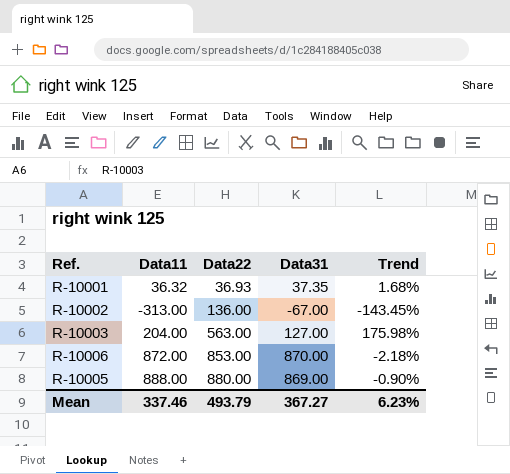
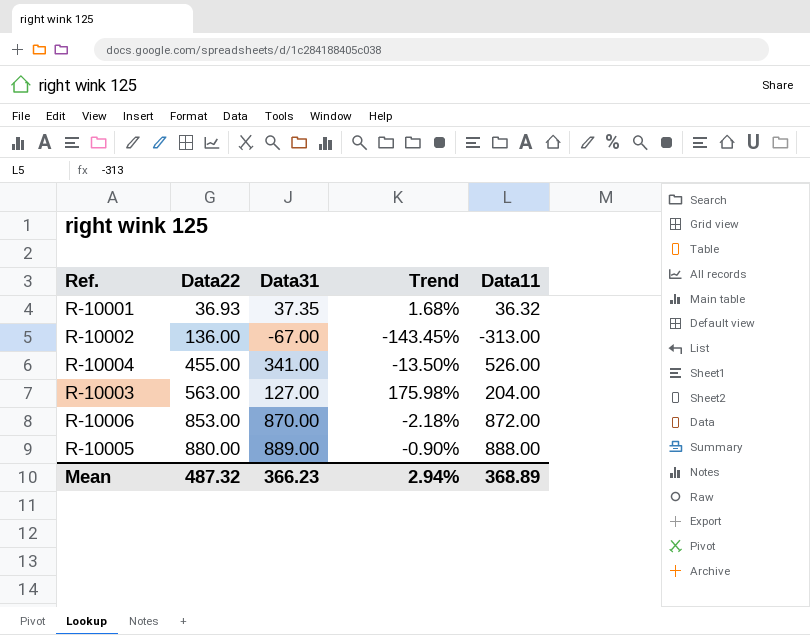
column Data11 | position: 2 -> 5
row R-10004: none -> 455.00 | 341.00 | -13.50% | 526.00
R-10005 | Data31: 869.00 -> 889.00
Mean | Data22: 493.79 -> 487.32
Mean | Data31: 367.27 -> 366.23
Mean | Trend: 6.23% -> 2.94%
Mean | Data11: 337.46 -> 368.89

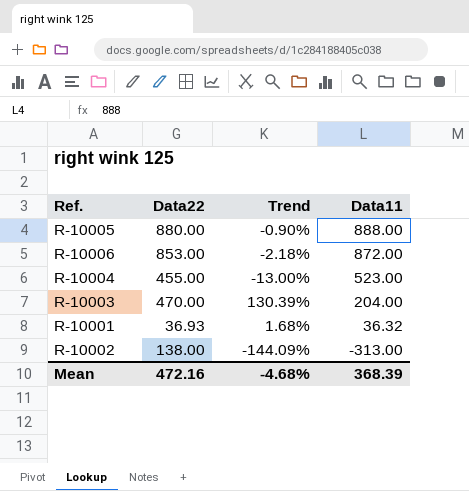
row order: Data22 ascending -> Data11 descending
column Data31 | position: 3 -> none
R-10004 | Trend: -13.50% -> -13.00%
R-10004 | Data11: 526.00 -> 523.00
R-10003 | Data22: 563.00 -> 470.00
R-10003 | Trend: 175.98% -> 130.39%
R-10002 | Data22: 136.00 -> 138.00
R-10002 | Trend: -143.45% -> -144.09%
Mean | Data22: 487.32 -> 472.16
Mean | Trend: 2.94% -> -4.68%
Mean | Data11: 368.89 -> 368.39

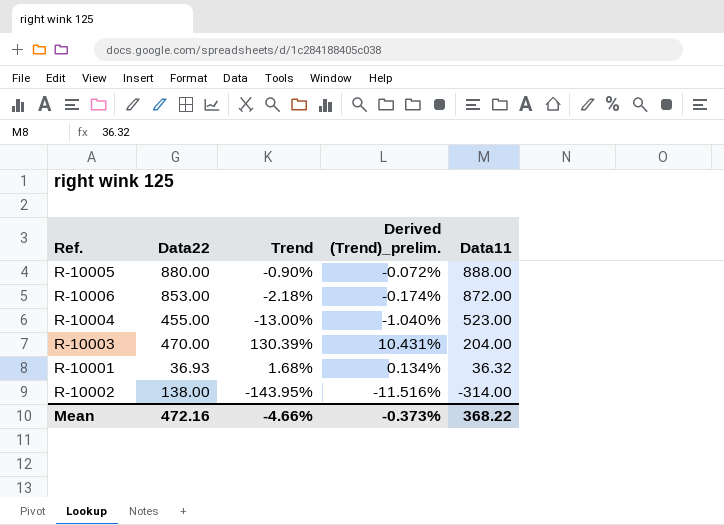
column Derived (Trend)_prelim. | formula: none -> [Trend] * 0.08
R-10002 | Trend: -144.09% -> -143.95%
R-10002 | Data11: -313.00 -> -314.00
Mean | Trend: -4.68% -> -4.66%
Mean | Data11: 368.39 -> 368.22

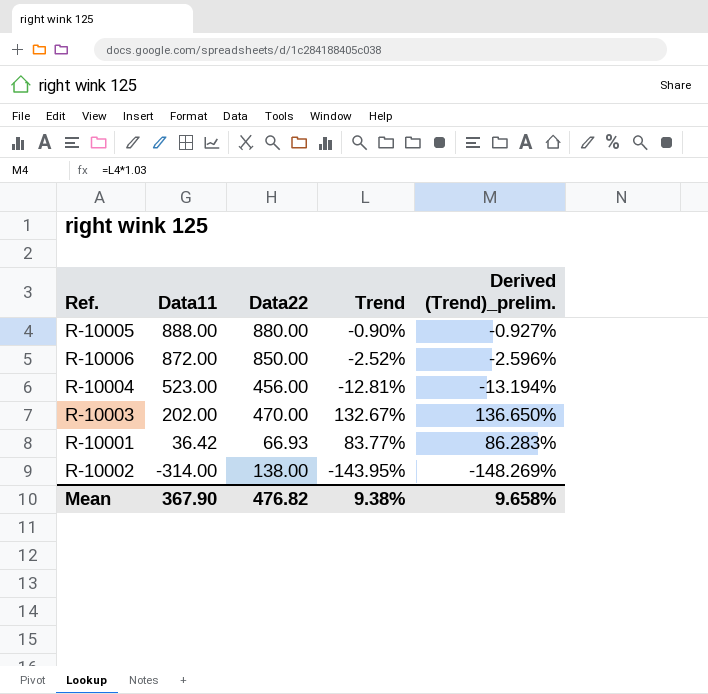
column Data11 | position: 5 -> 2
column Derived (Trend)_prelim. | formula: [Trend] * 0.08 -> [Trend] * 1.03
R-10006 | Data22: 853.00 -> 850.00
R-10006 | Trend: -2.18% -> -2.52%
R-10004 | Data22: 455.00 -> 456.00
R-10004 | Trend: -13.00% -> -12.81%
R-10003 | Data11: 204.00 -> 202.00
R-10003 | Trend: 130.39% -> 132.67%
R-10001 | Data11: 36.32 -> 36.42
R-10001 | Data22: 36.93 -> 66.93
R-10001 | Trend: 1.68% -> 83.77%
Mean | Data11: 368.22 -> 367.90
Mean | Data22: 472.16 -> 476.82
Mean | Trend: -4.66% -> 9.38%
Mean | Derived (Trend)_prelim.: -0.373% -> 9.658%

